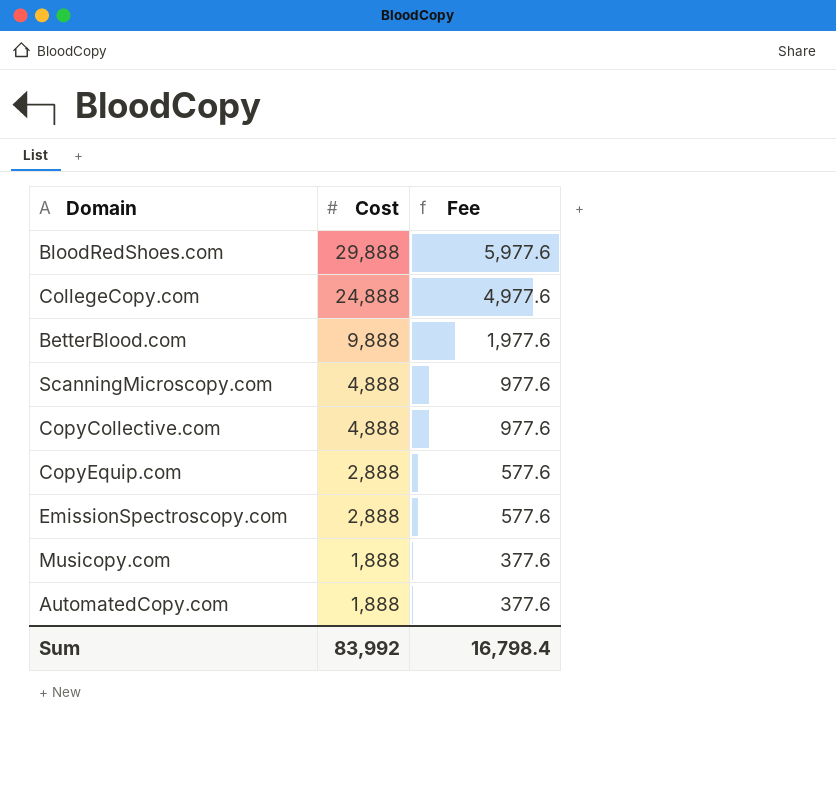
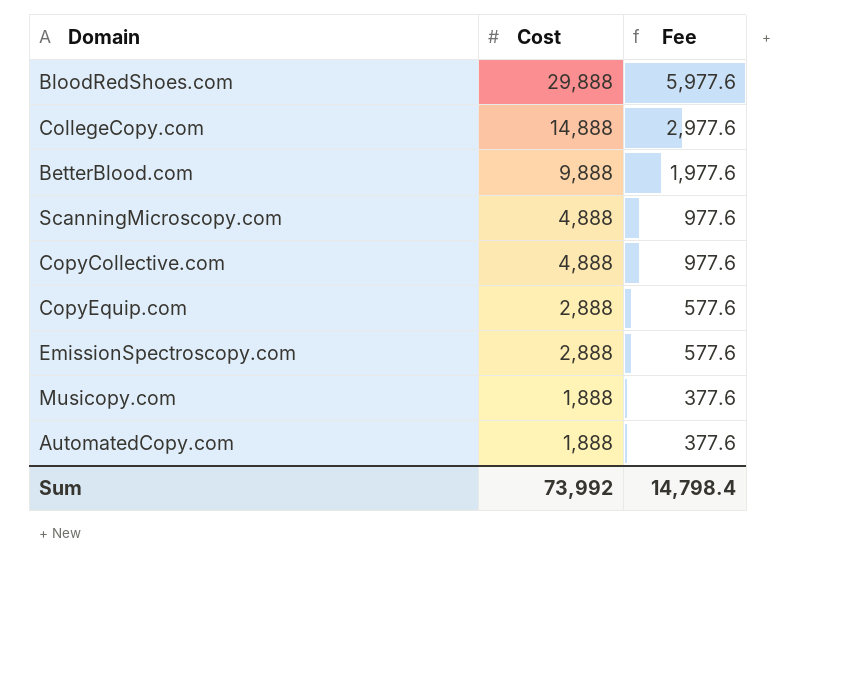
CollegeCopy.com | Cost: 24,888 -> 14,888
CollegeCopy.com | Fee: 4,977.6 -> 2,977.6
Sum | Cost: 83,992 -> 73,992
Sum | Fee: 16,798.4 -> 14,798.4

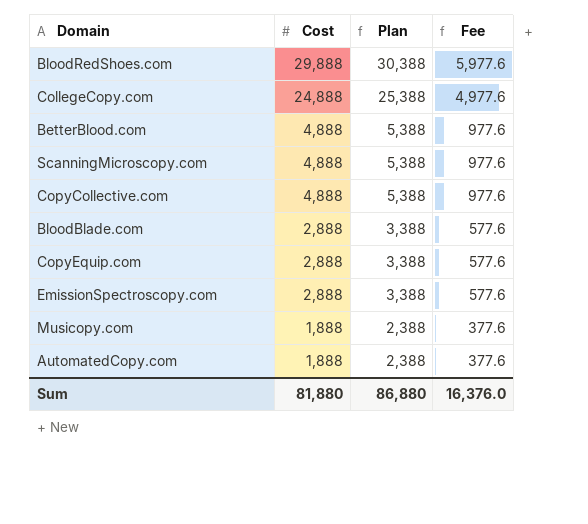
column Plan | formula: none -> [Cost] + 500
CollegeCopy.com | Cost: 14,888 -> 24,888
CollegeCopy.com | Fee: 2,977.6 -> 4,977.6
BetterBlood.com | Cost: 9,888 -> 4,888
BetterBlood.com | Fee: 1,977.6 -> 977.6
row BloodBlade.com: none -> 2,888 | 3,388 | 577.6
Sum | Cost: 73,992 -> 81,880
Sum | Fee: 14,798.4 -> 16,376.0

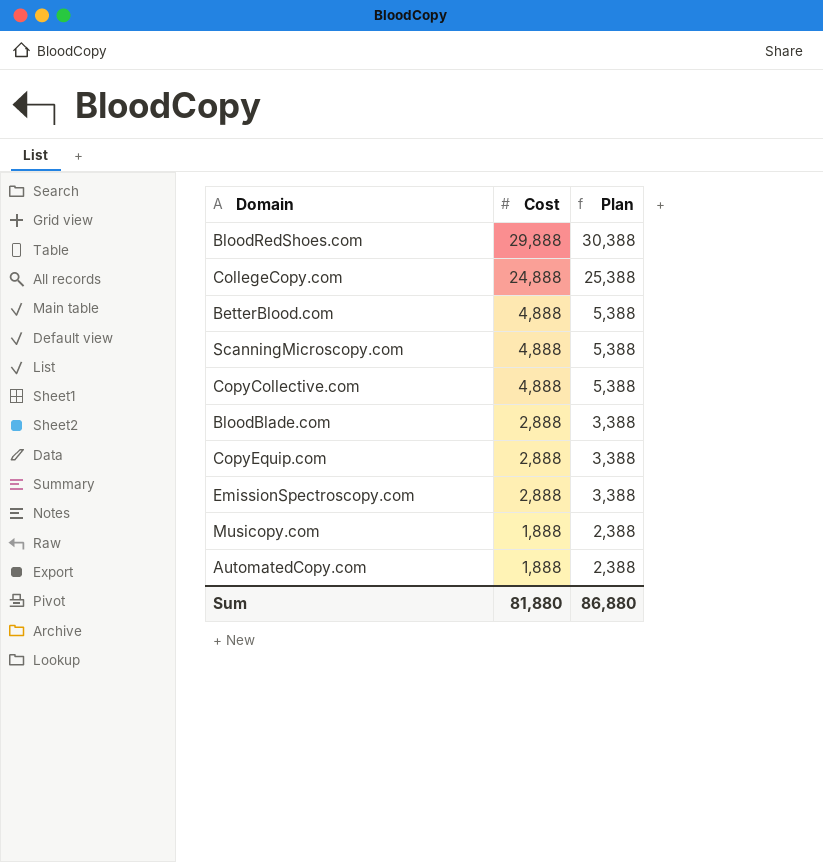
column Fee | formula: [Cost] * 0.2 -> none

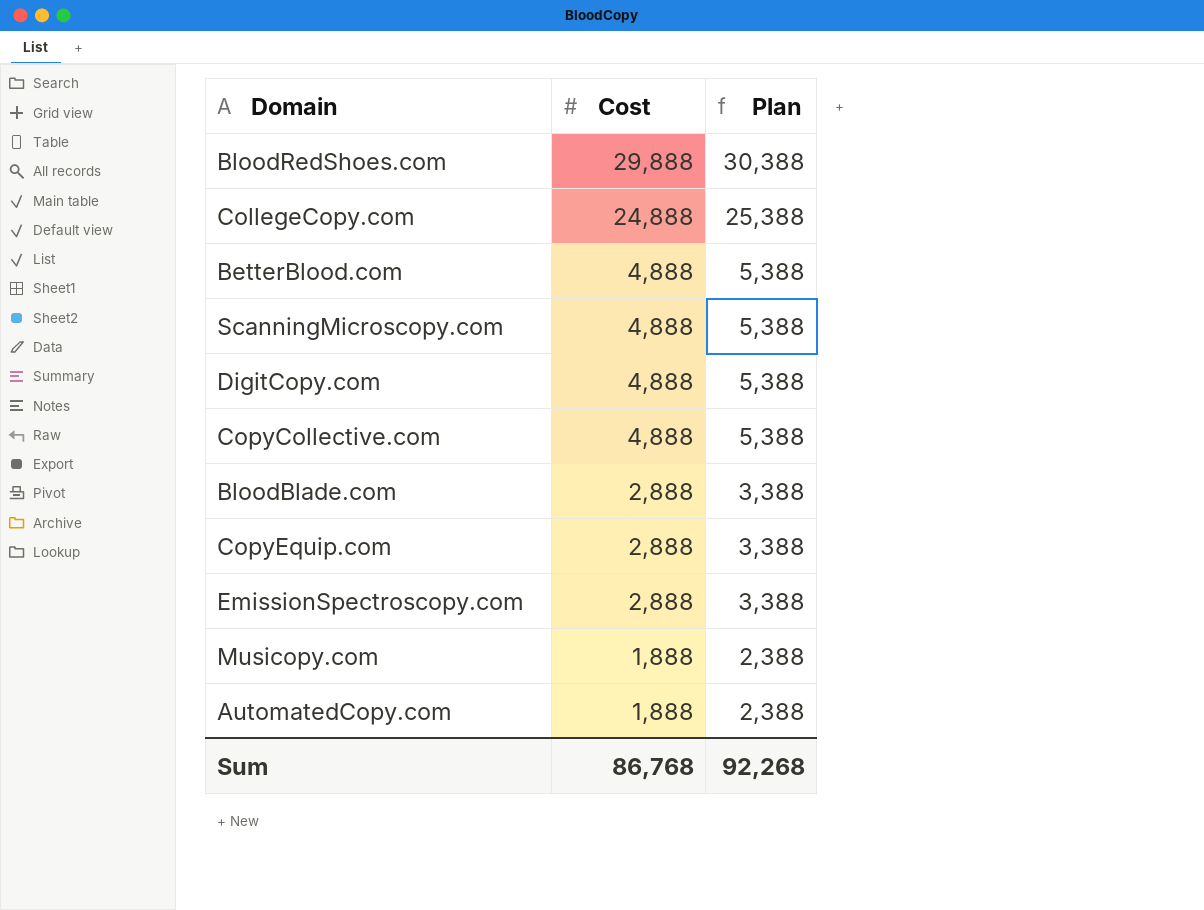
row DigitCopy.com: none -> 4,888 | 5,388
Sum | Cost: 81,880 -> 86,768
Sum | Plan: 86,880 -> 92,268

